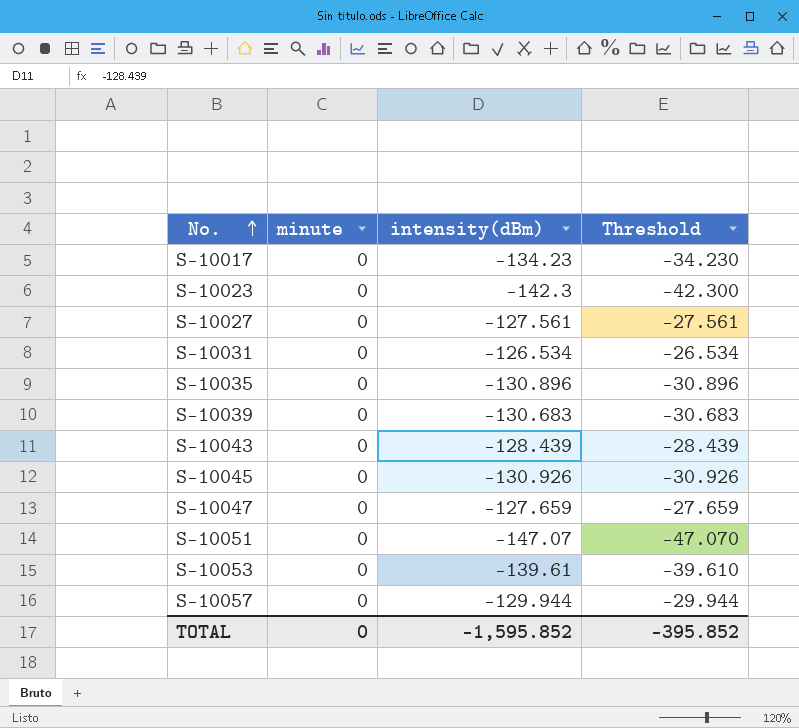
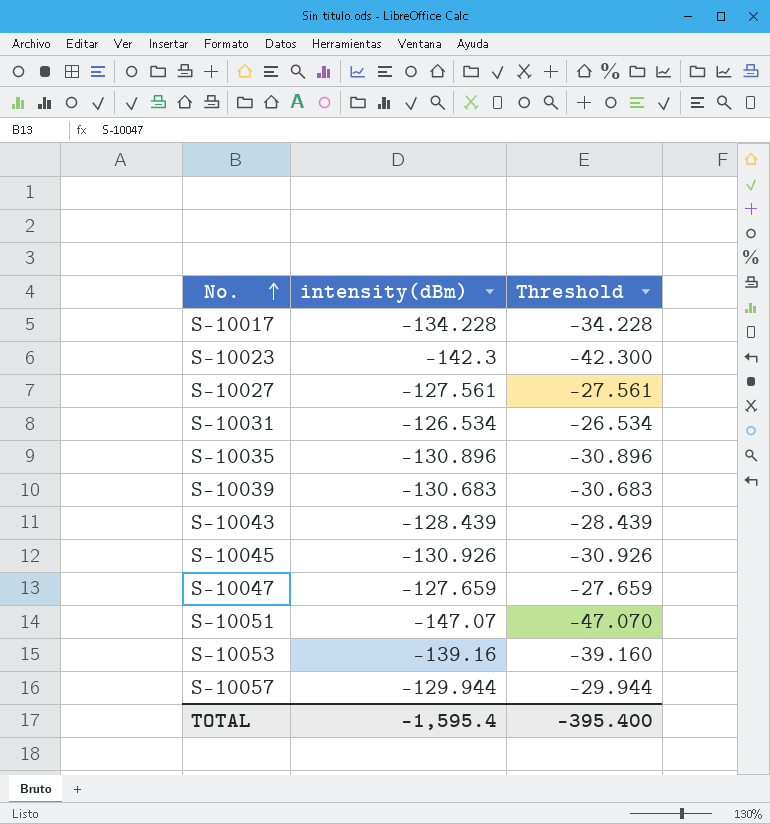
column minute | position: 2 -> none
S-10017 | intensity(dBm): -134.23 -> -134.228
S-10017 | Threshold: -34.230 -> -34.228
S-10053 | intensity(dBm): -139.61 -> -139.16
S-10053 | Threshold: -39.610 -> -39.160
TOTAL | intensity(dBm): -1,595.852 -> -1,595.4
TOTAL | Threshold: -395.852 -> -395.400

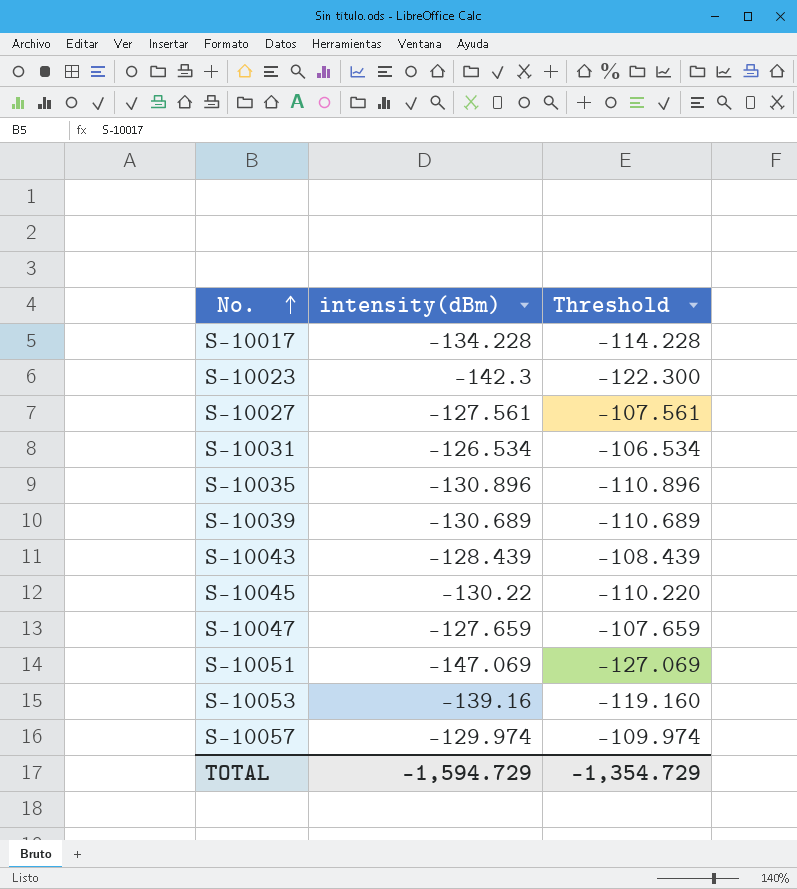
column Threshold | formula: [intensity(dBm)] + 100 -> [intensity(dBm)] + 20
S-10039 | intensity(dBm): -130.683 -> -130.689
S-10045 | intensity(dBm): -130.926 -> -130.22
S-10051 | intensity(dBm): -147.07 -> -147.069
S-10057 | intensity(dBm): -129.944 -> -129.974
TOTAL | intensity(dBm): -1,595.4 -> -1,594.729
TOTAL | Threshold: -395.400 -> -1,354.729

